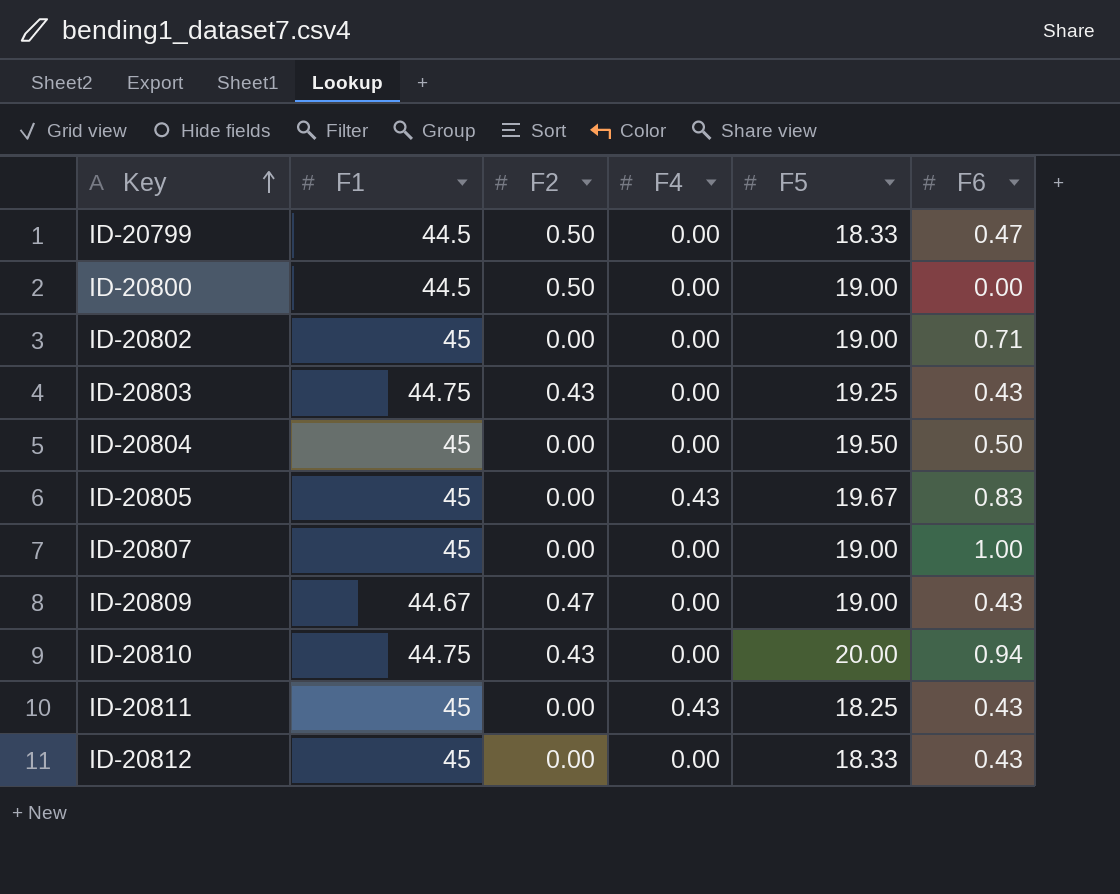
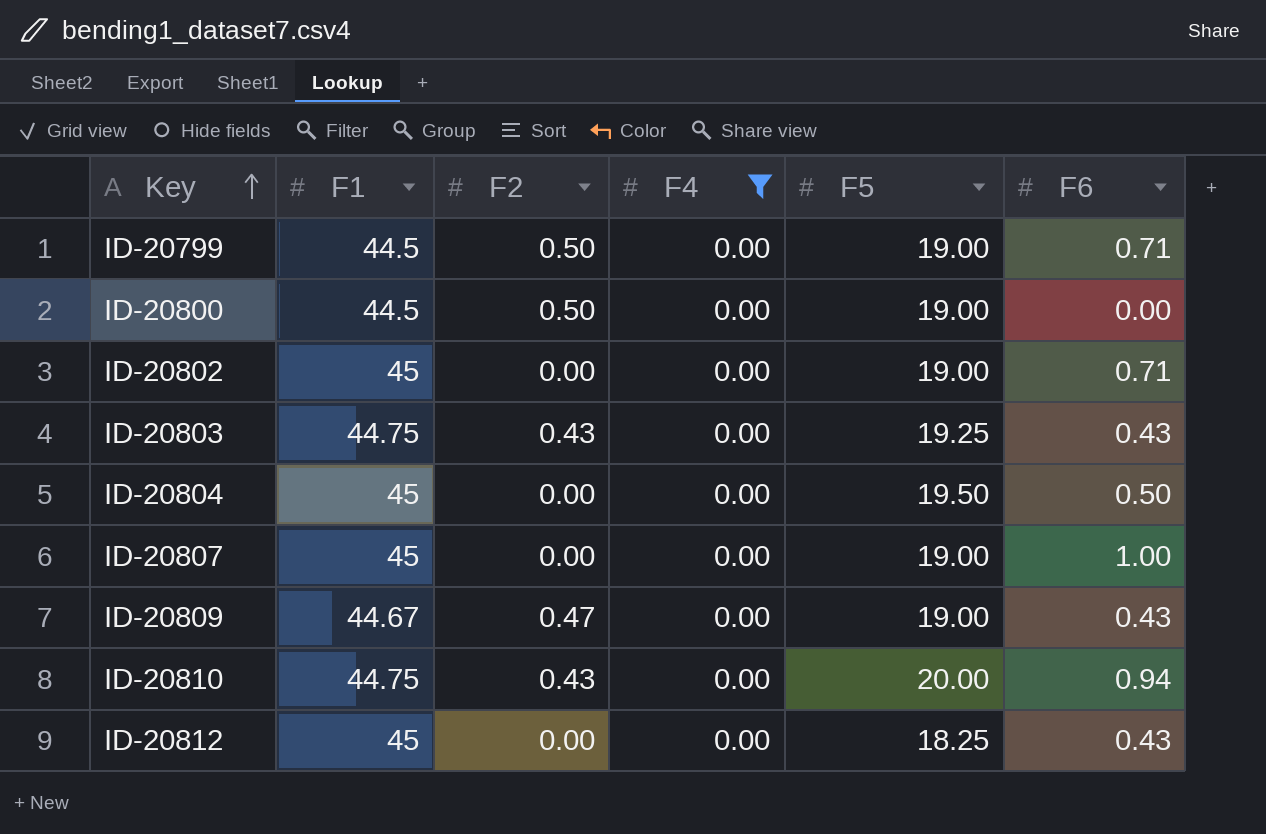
filter: none -> F4 = 0.00
ID-20799 | F5: 18.33 -> 19.00
ID-20799 | F6: 0.47 -> 0.71
ID-20812 | F5: 18.33 -> 18.25

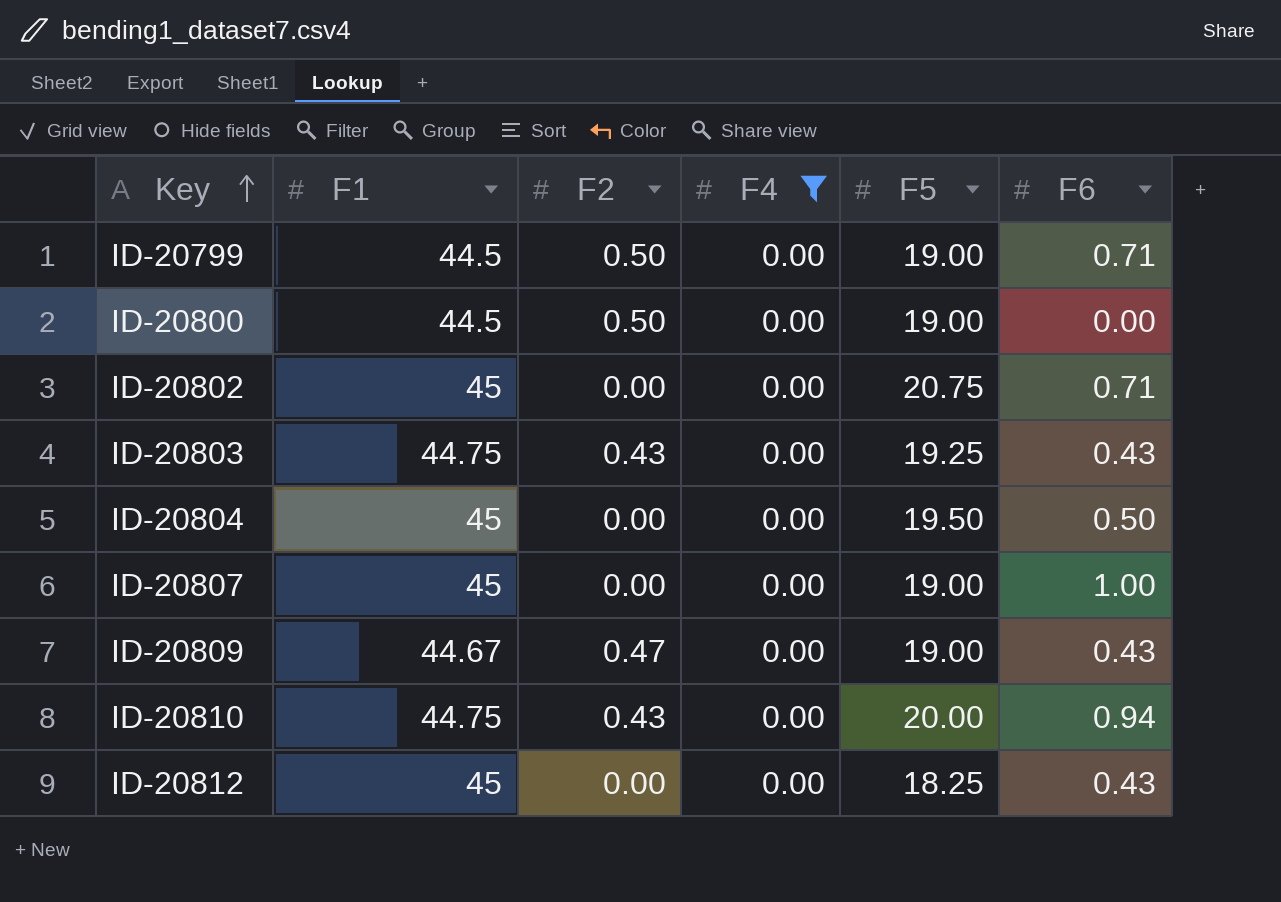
ID-20802 | F5: 19.00 -> 20.75

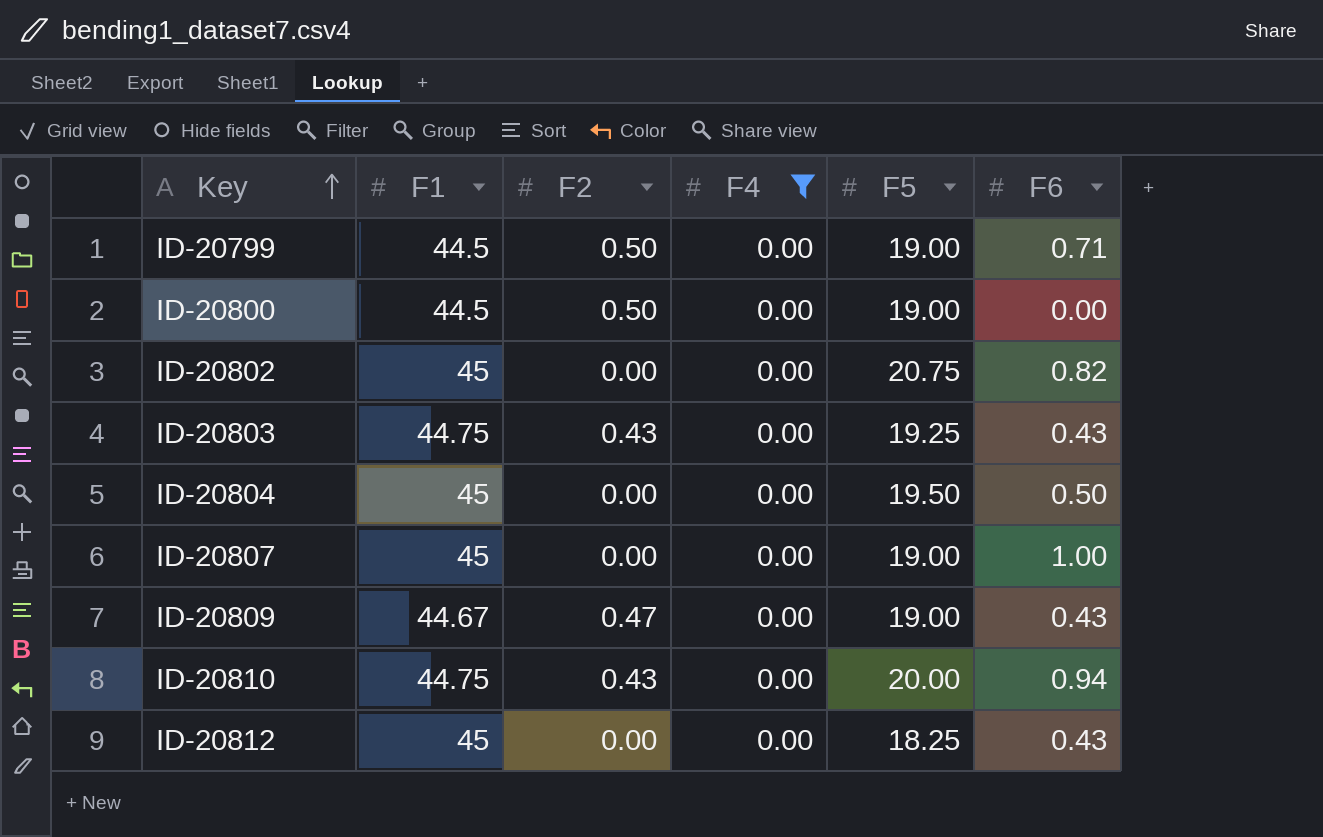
ID-20802 | F6: 0.71 -> 0.82

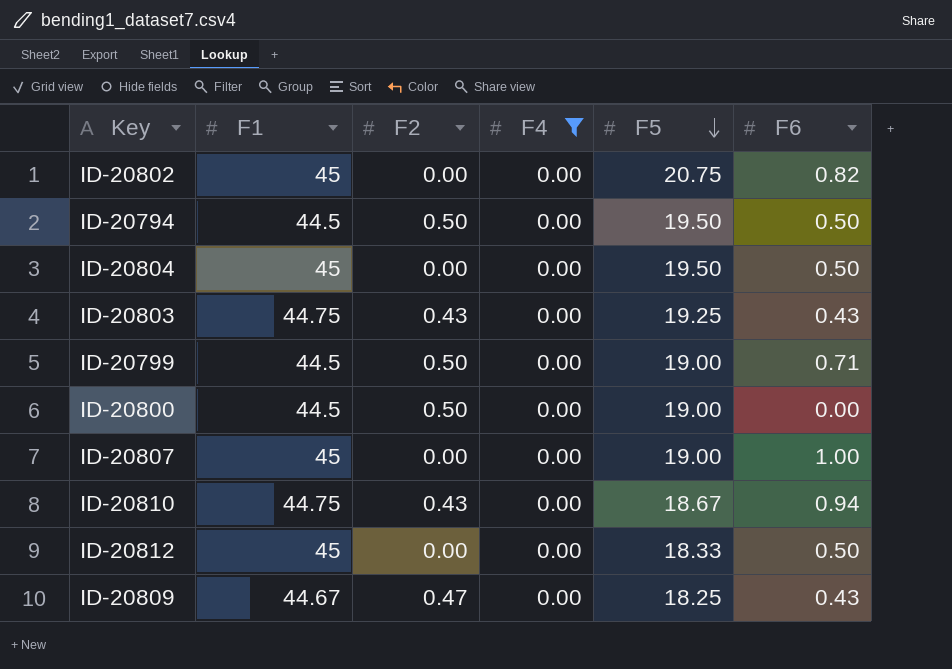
row order: Key ascending -> F5 descending
row ID-20794: none -> 44.5 | 0.50 | 0.00 | 19.50 | 0.50
ID-20810 | F5: 20.00 -> 18.67
ID-20812 | F5: 18.25 -> 18.33
ID-20812 | F6: 0.43 -> 0.50
ID-20809 | F5: 19.00 -> 18.25

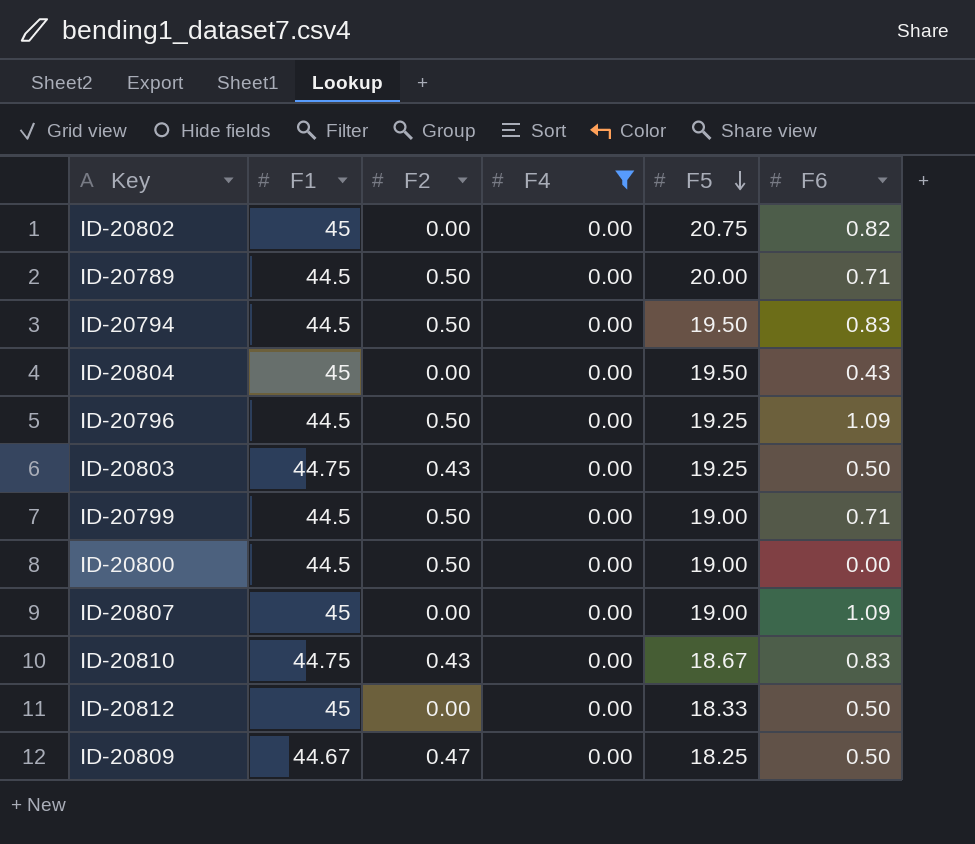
row ID-20789: none -> 44.5 | 0.50 | 0.00 | 20.00 | 0.71
ID-20794 | F6: 0.50 -> 0.83
ID-20804 | F6: 0.50 -> 0.43
row ID-20796: none -> 44.5 | 0.50 | 0.00 | 19.25 | 1.09
ID-20803 | F6: 0.43 -> 0.50
ID-20807 | F6: 1.00 -> 1.09
ID-20810 | F6: 0.94 -> 0.83
ID-20809 | F6: 0.43 -> 0.50

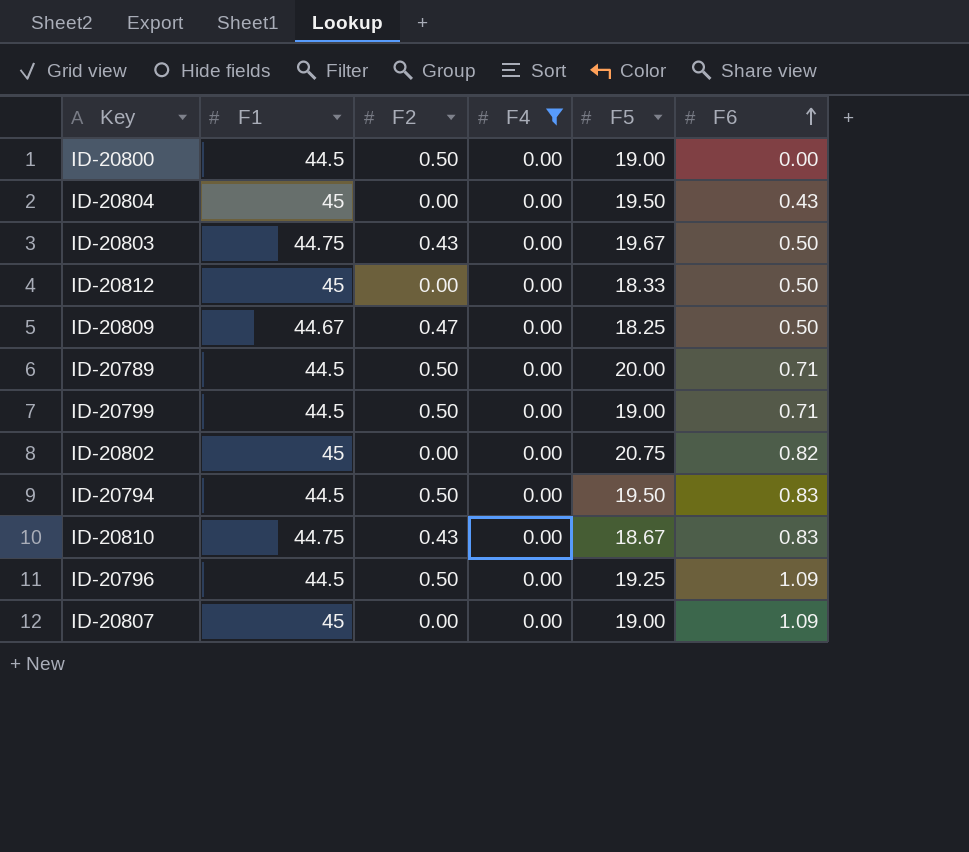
row order: F5 descending -> F6 ascending
ID-20803 | F5: 19.25 -> 19.67

